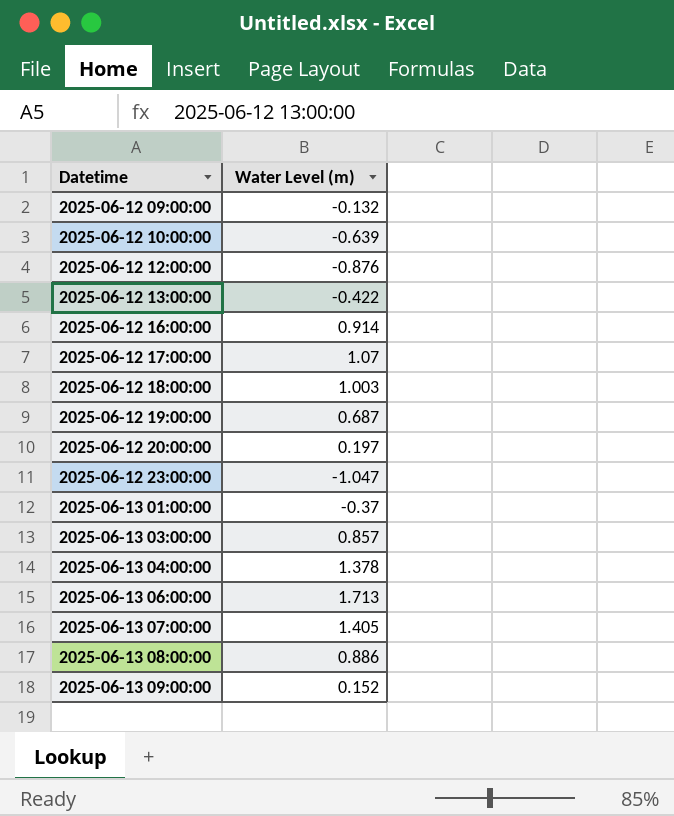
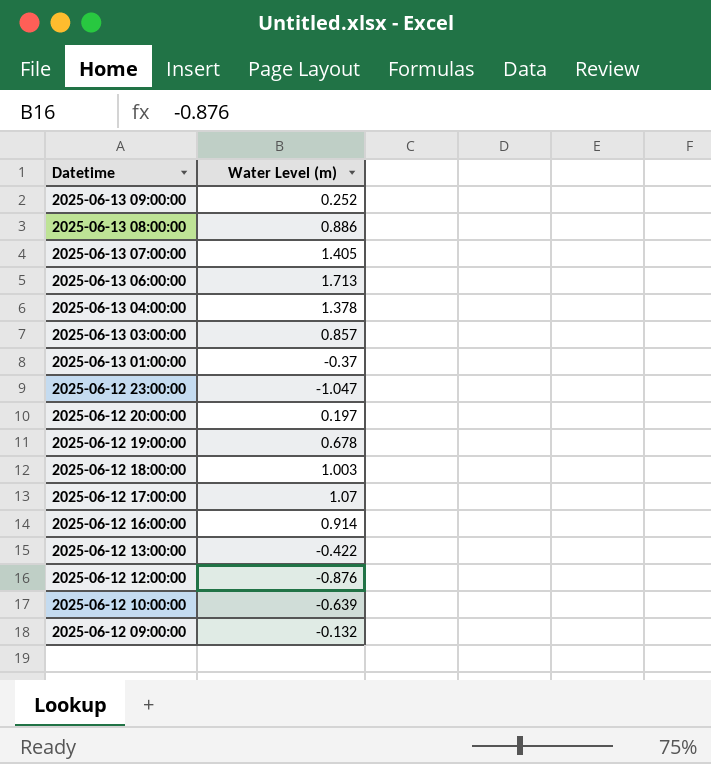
row order: Datetime ascending -> Datetime descending
2025-06-13 09:00:00 | Water Level (m): 0.152 -> 0.252
2025-06-12 19:00:00 | Water Level (m): 0.687 -> 0.678

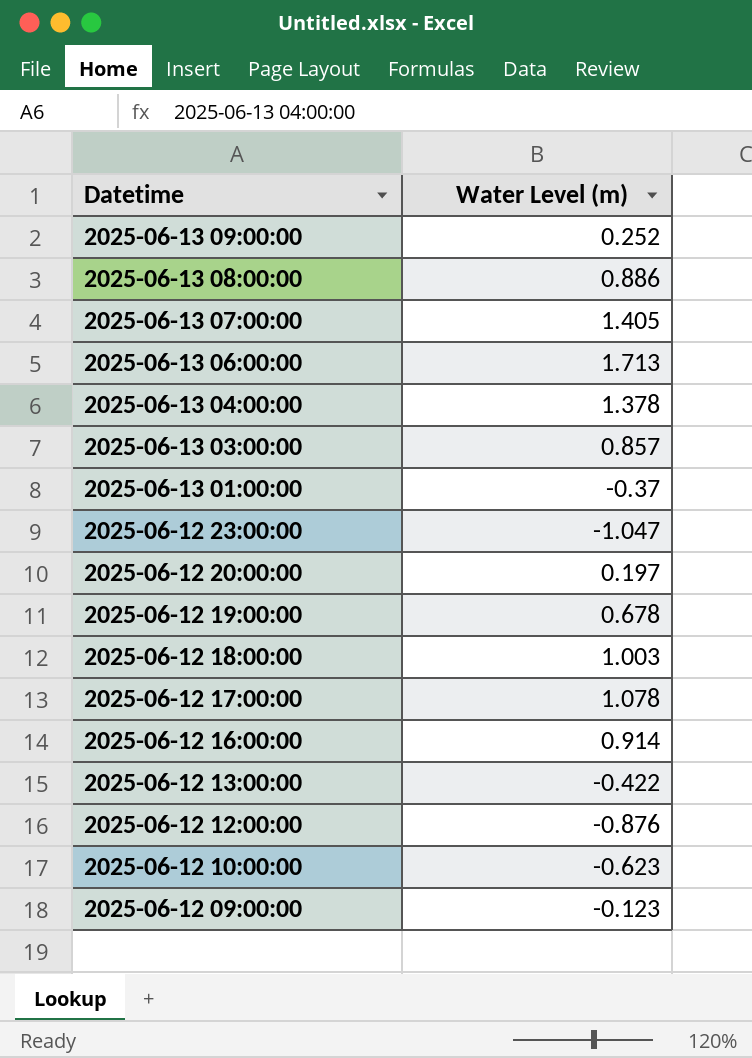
2025-06-12 17:00:00 | Water Level (m): 1.07 -> 1.078
2025-06-12 10:00:00 | Water Level (m): -0.639 -> -0.623
2025-06-12 09:00:00 | Water Level (m): -0.132 -> -0.123

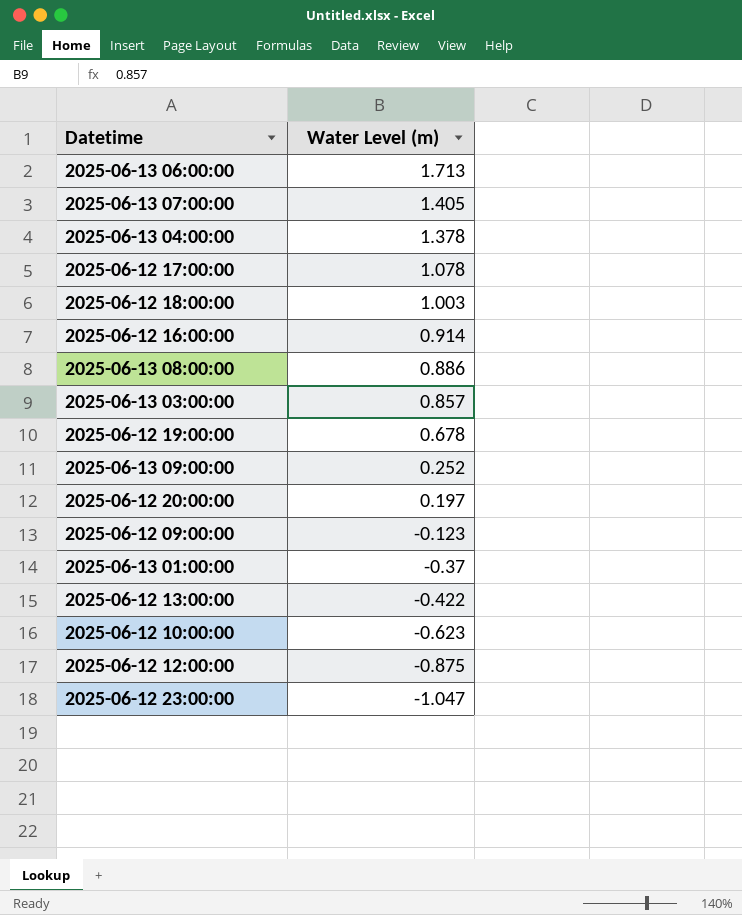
row order: Datetime descending -> Water Level (m) descending
2025-06-12 12:00:00 | Water Level (m): -0.876 -> -0.875

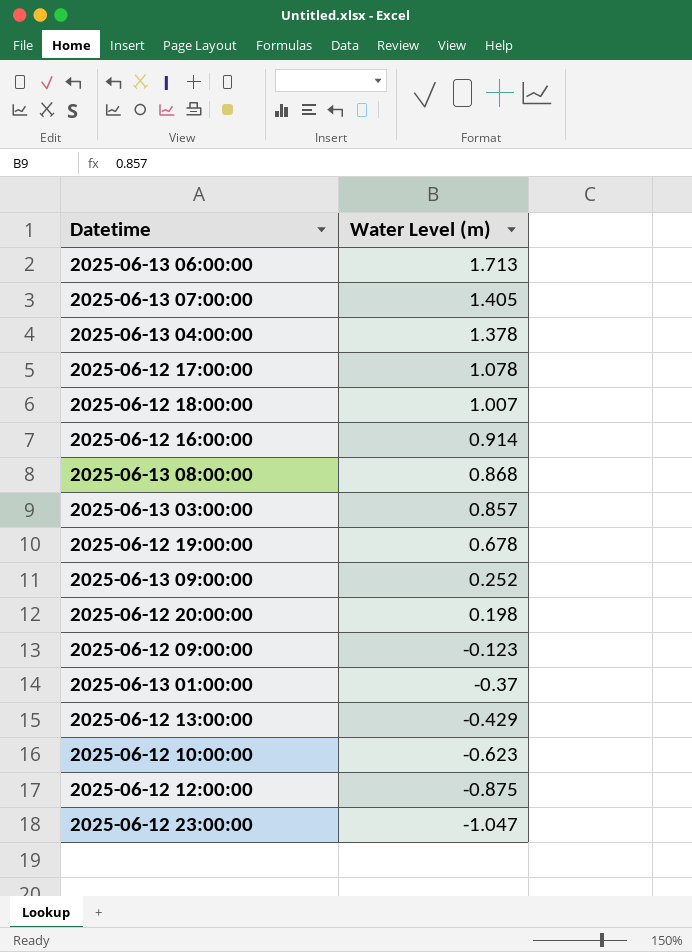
2025-06-12 18:00:00 | Water Level (m): 1.003 -> 1.007
2025-06-13 08:00:00 | Water Level (m): 0.886 -> 0.868
2025-06-12 20:00:00 | Water Level (m): 0.197 -> 0.198
2025-06-12 13:00:00 | Water Level (m): -0.422 -> -0.429

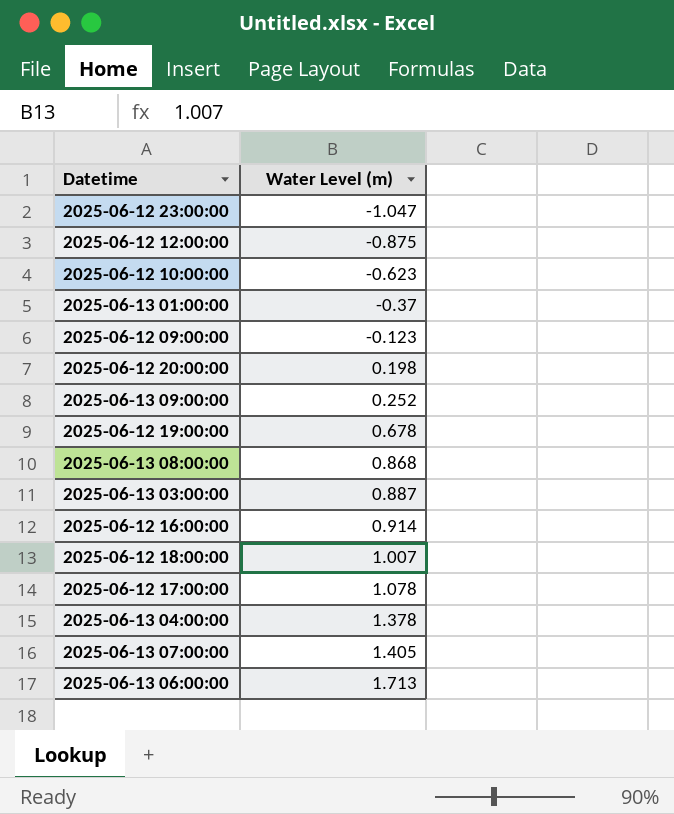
row order: Water Level (m) descending -> Water Level (m) ascending
row 2025-06-12 13:00:00: -0.429 -> none
2025-06-13 03:00:00 | Water Level (m): 0.857 -> 0.887

